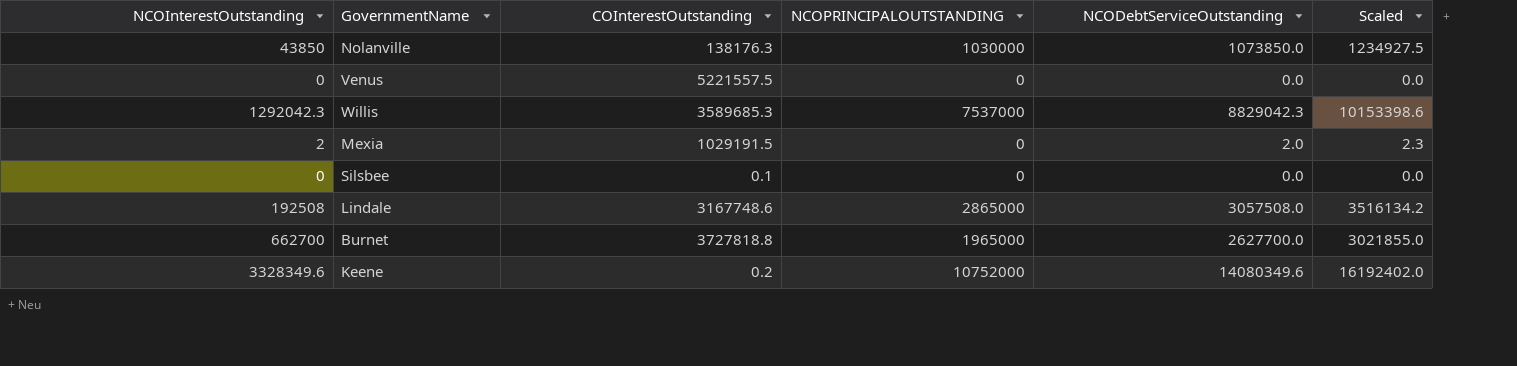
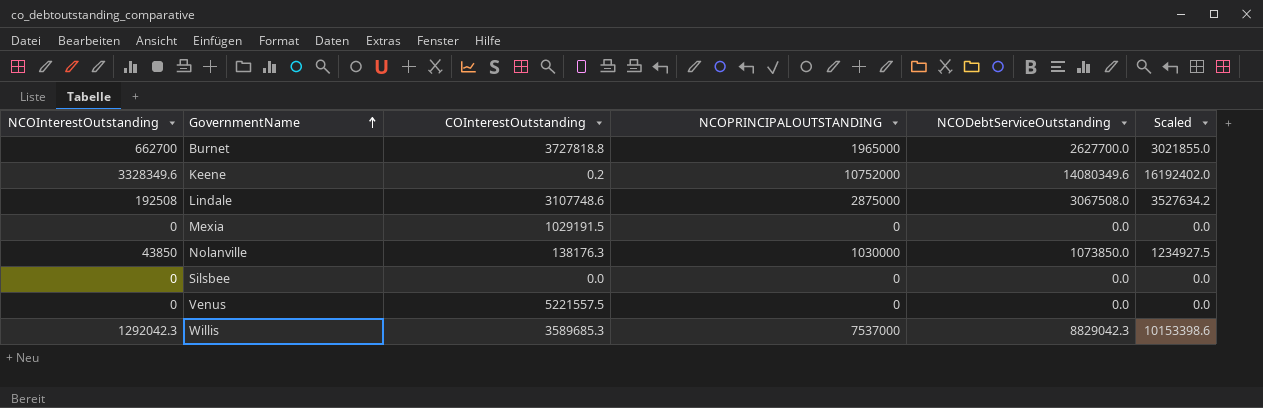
row order: none -> GovernmentName ascending
Lindale | COInterestOutstanding: 3167748.6 -> 3107748.6
Lindale | NCOPRINCIPALOUTSTANDING: 2865000 -> 2875000
Lindale | NCODebtServiceOutstanding: 3057508.0 -> 3067508.0
Lindale | Scaled: 3516134.2 -> 3527634.2
Mexia | NCOInterestOutstanding: 2 -> 0
Mexia | NCODebtServiceOutstanding: 2.0 -> 0.0
Mexia | Scaled: 2.3 -> 0.0
Silsbee | COInterestOutstanding: 0.1 -> 0.0

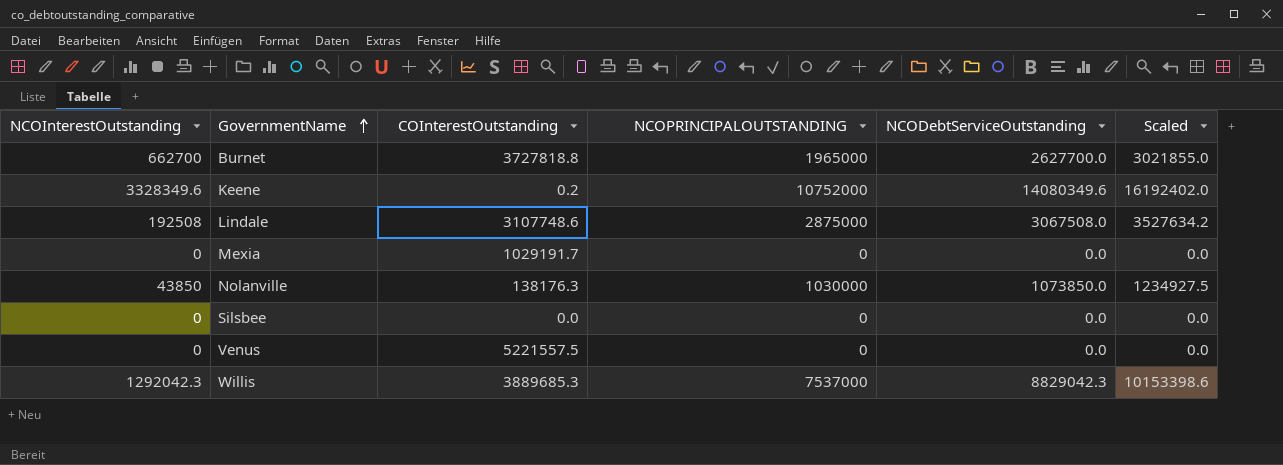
Mexia | COInterestOutstanding: 1029191.5 -> 1029191.7
Willis | COInterestOutstanding: 3589685.3 -> 3889685.3

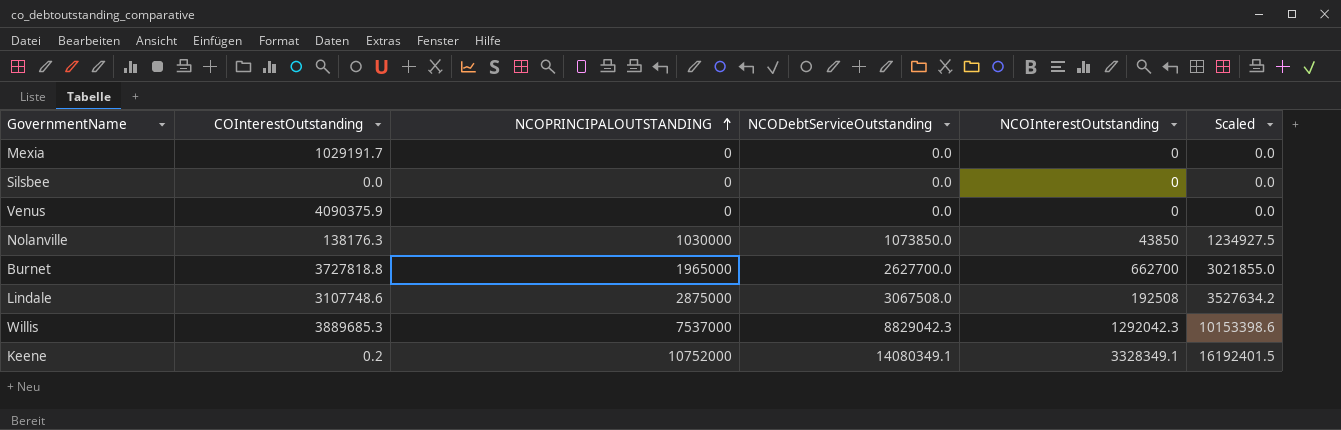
row order: GovernmentName ascending -> NCOPRINCIPALOUTSTANDING ascending
column NCOInterestOutstanding | position: 1 -> 5
Venus | COInterestOutstanding: 5221557.5 -> 4090375.9
Keene | NCODebtServiceOutstanding: 14080349.6 -> 14080349.1
Keene | NCOInterestOutstanding: 3328349.6 -> 3328349.1
Keene | Scaled: 16192402.0 -> 16192401.5

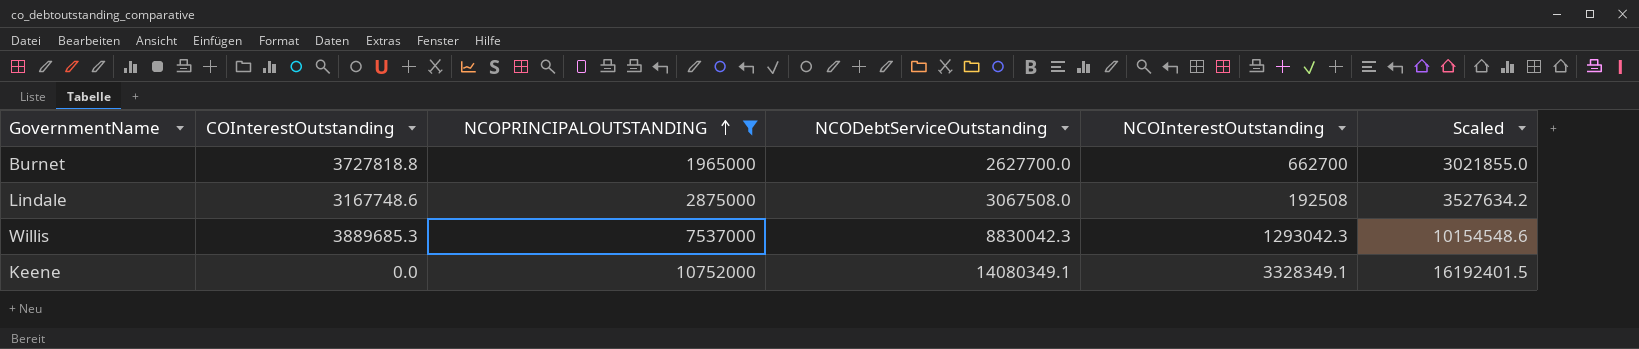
filter: none -> NCOPRINCIPALOUTSTANDING >= 1965000
Lindale | COInterestOutstanding: 3107748.6 -> 3167748.6
Willis | NCODebtServiceOutstanding: 8829042.3 -> 8830042.3
Willis | NCOInterestOutstanding: 1292042.3 -> 1293042.3
Willis | Scaled: 10153398.6 -> 10154548.6
Keene | COInterestOutstanding: 0.2 -> 0.0

